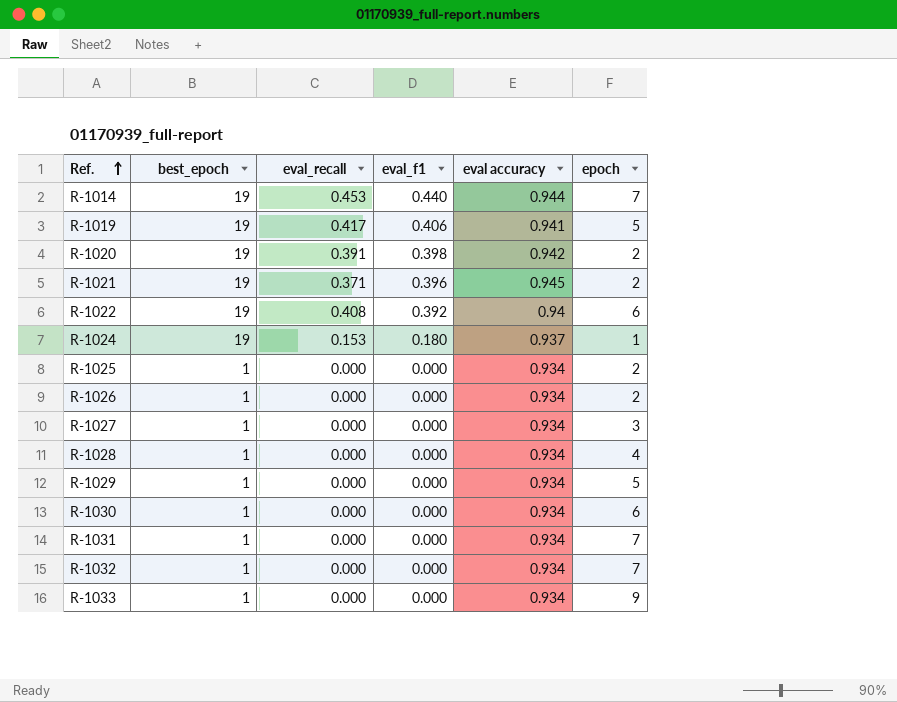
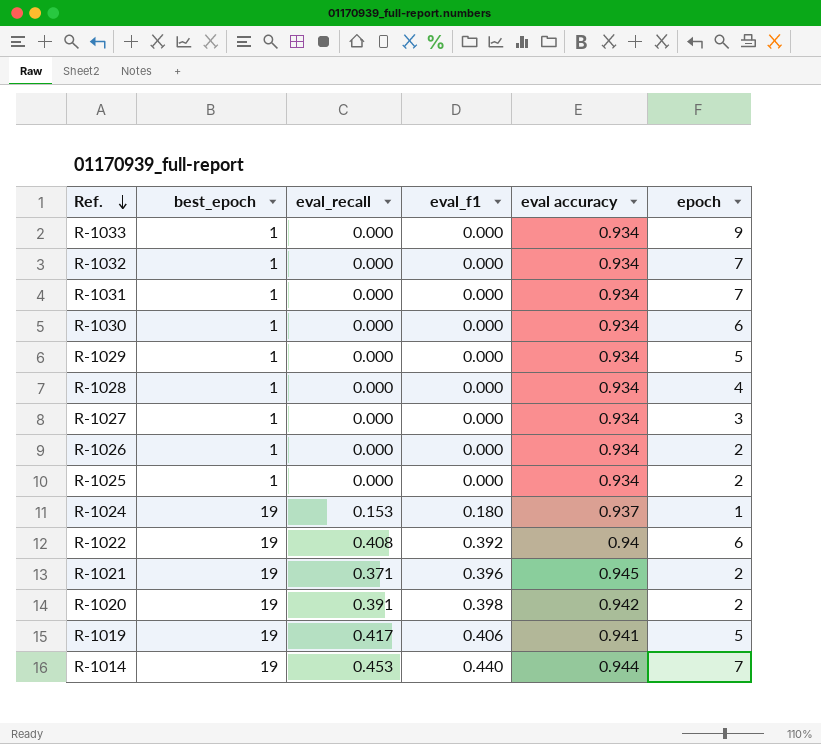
row order: Ref. ascending -> Ref. descending

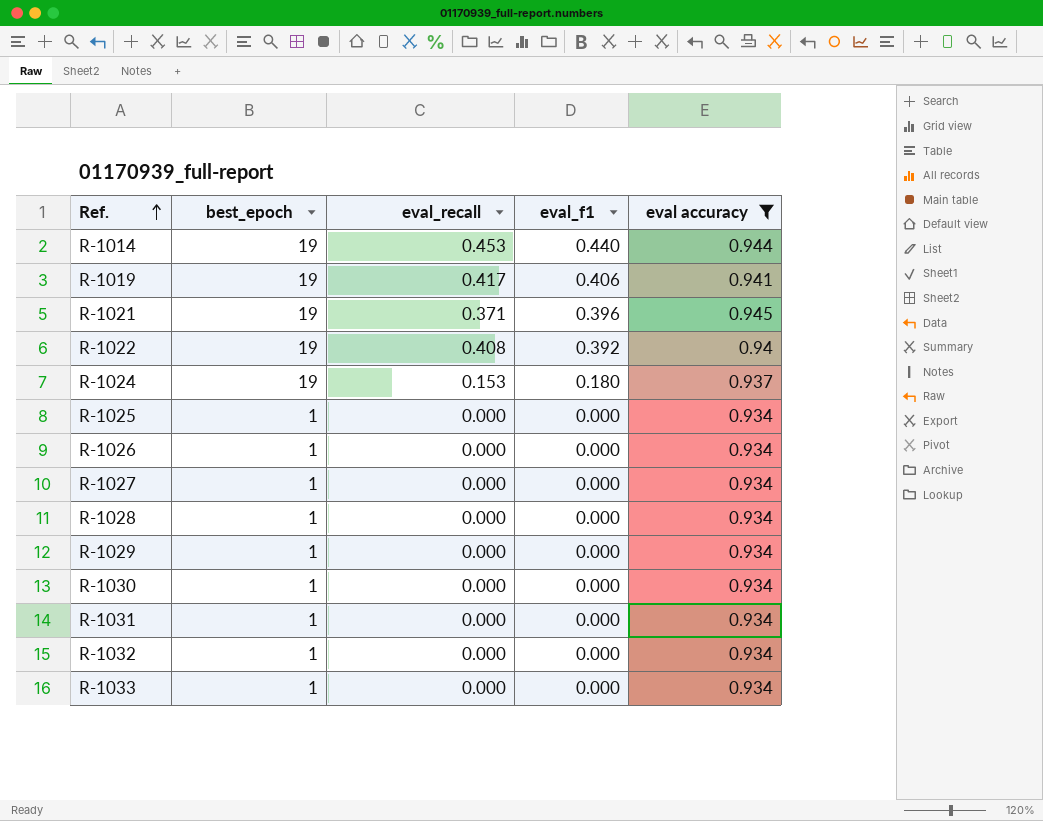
filter: none -> eval accuracy != 0.942
row order: Ref. descending -> Ref. ascending
column epoch | position: 6 -> none

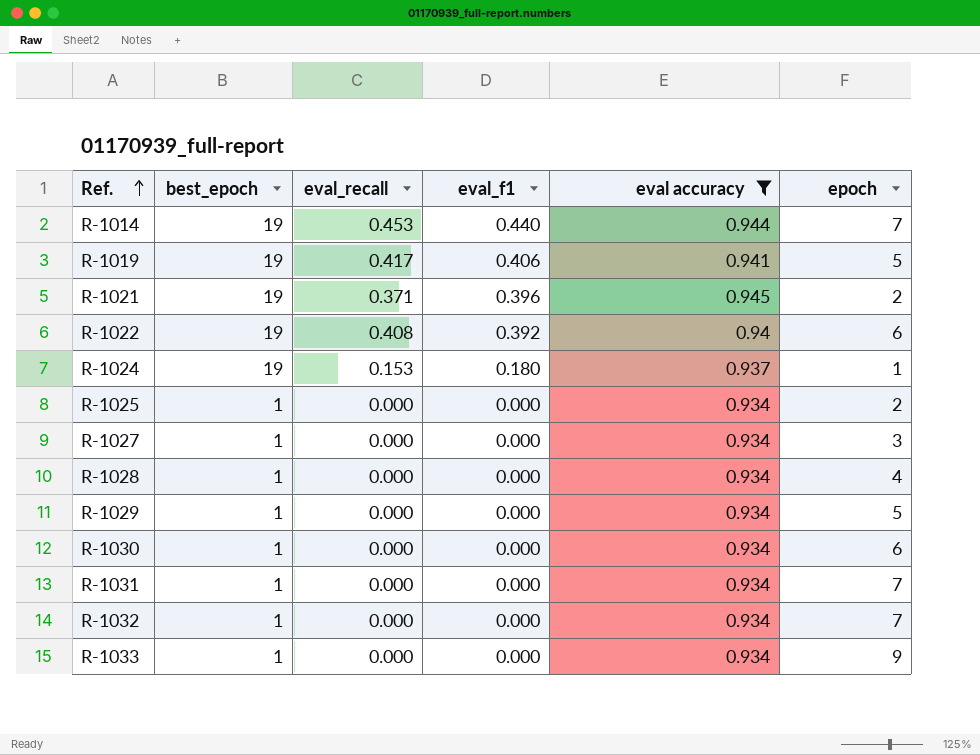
column epoch | position: none -> 6
row R-1026: 1 | 0.000 | 0.000 | 0.934 -> none

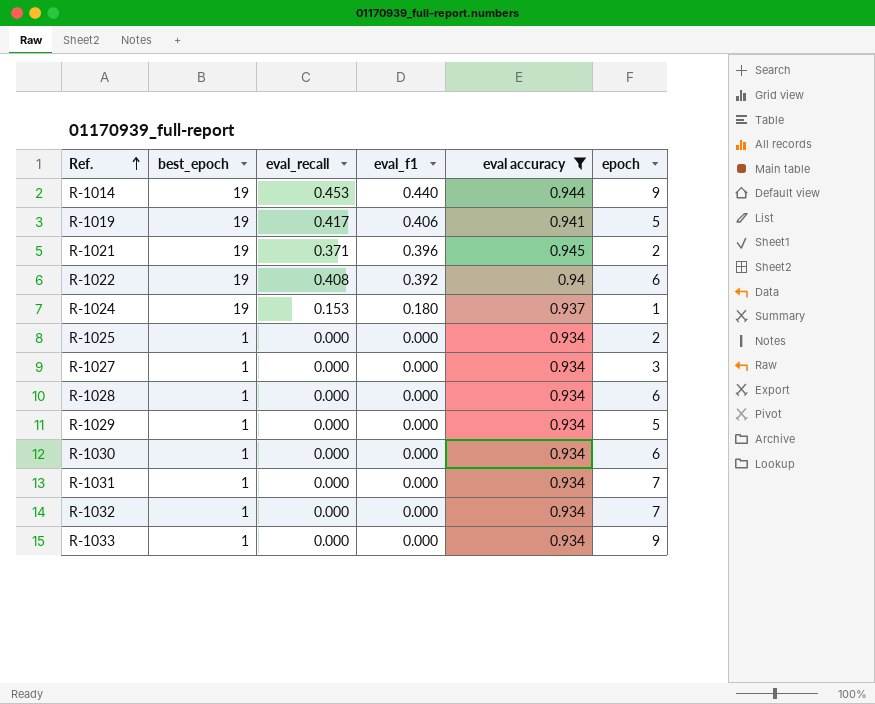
R-1014 | epoch: 7 -> 9
R-1028 | epoch: 4 -> 6

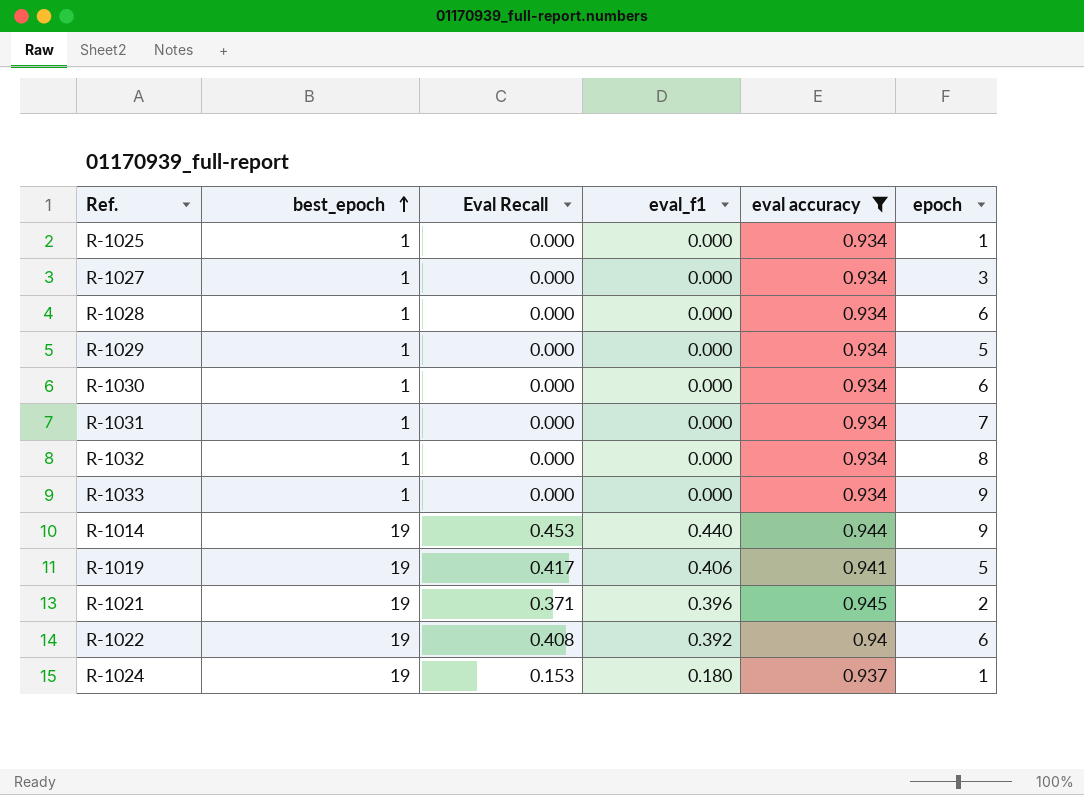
row order: Ref. ascending -> best_epoch ascending
column name: eval_recall -> Eval Recall
R-1025 | epoch: 2 -> 1
R-1032 | epoch: 7 -> 8

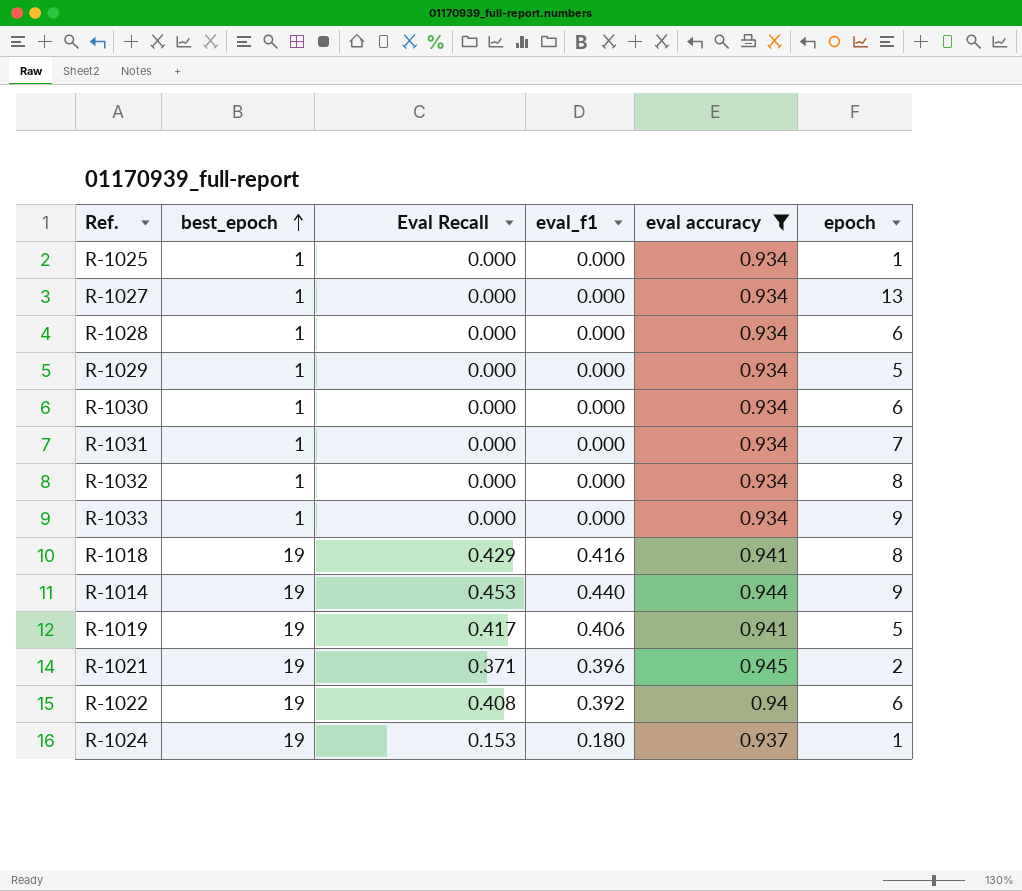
R-1027 | epoch: 3 -> 13
row R-1018: none -> 19 | 0.429 | 0.416 | 0.941 | 8

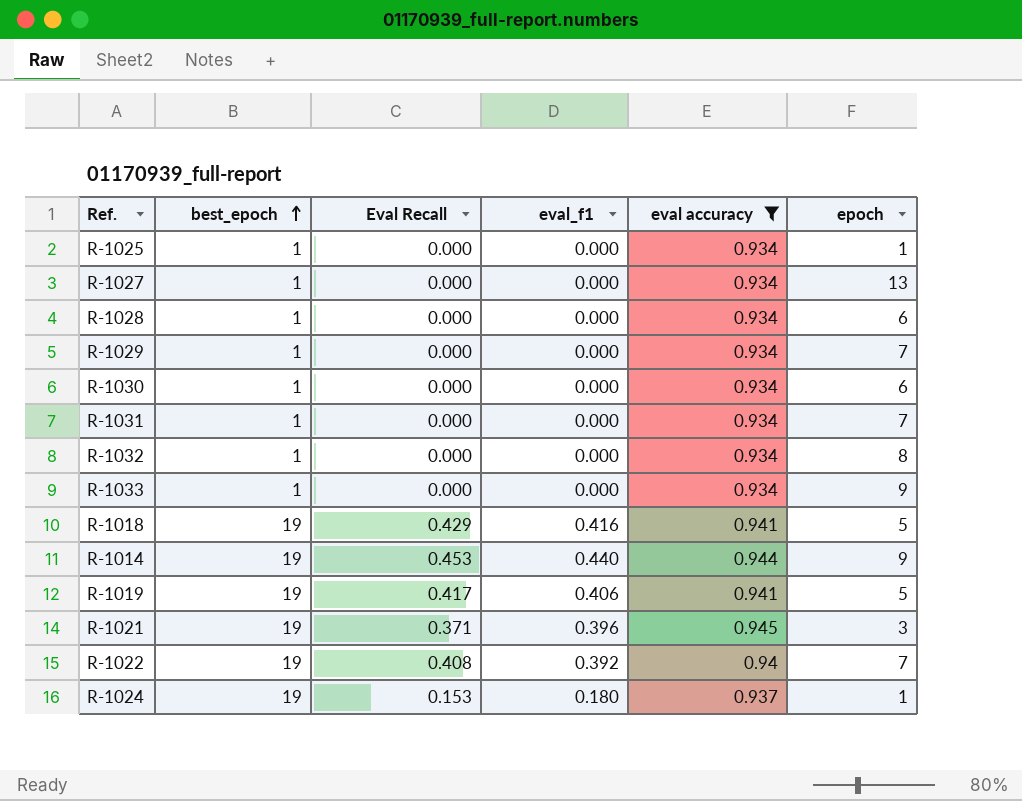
R-1029 | epoch: 5 -> 7
R-1018 | epoch: 8 -> 5
R-1021 | epoch: 2 -> 3
R-1022 | epoch: 6 -> 7

